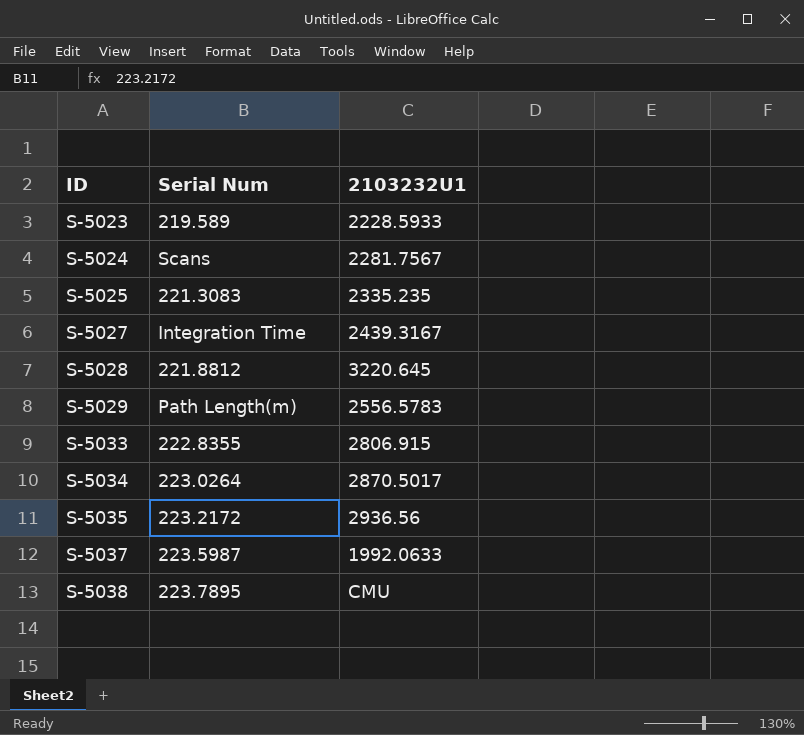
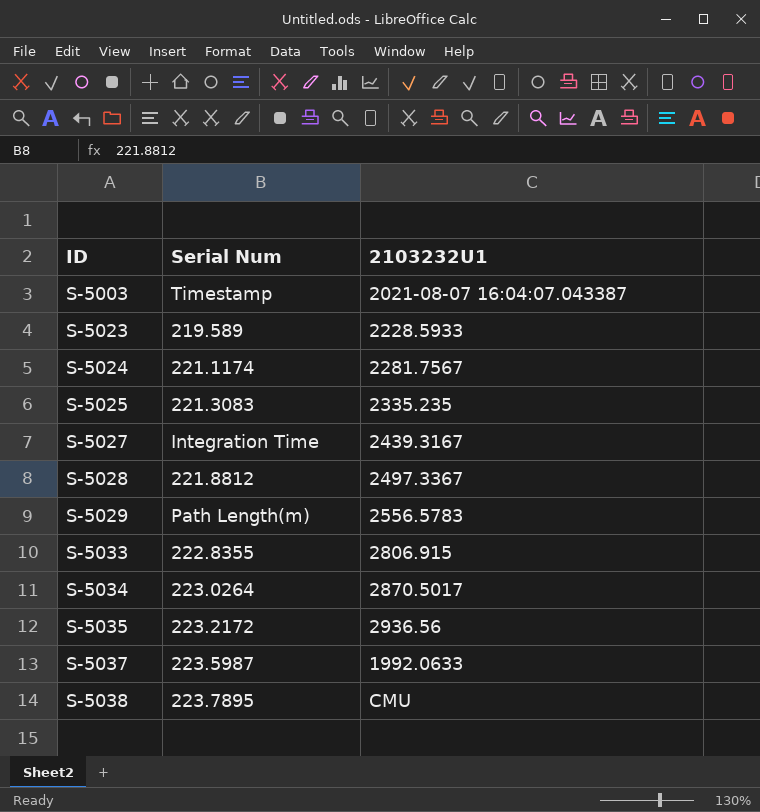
row S-5003: none -> Timestamp | 2021-08-07 16:04:07.043387
S-5024 | Serial Num: Scans -> 221.1174
S-5028 | 2103232U1: 3220.645 -> 2497.3367

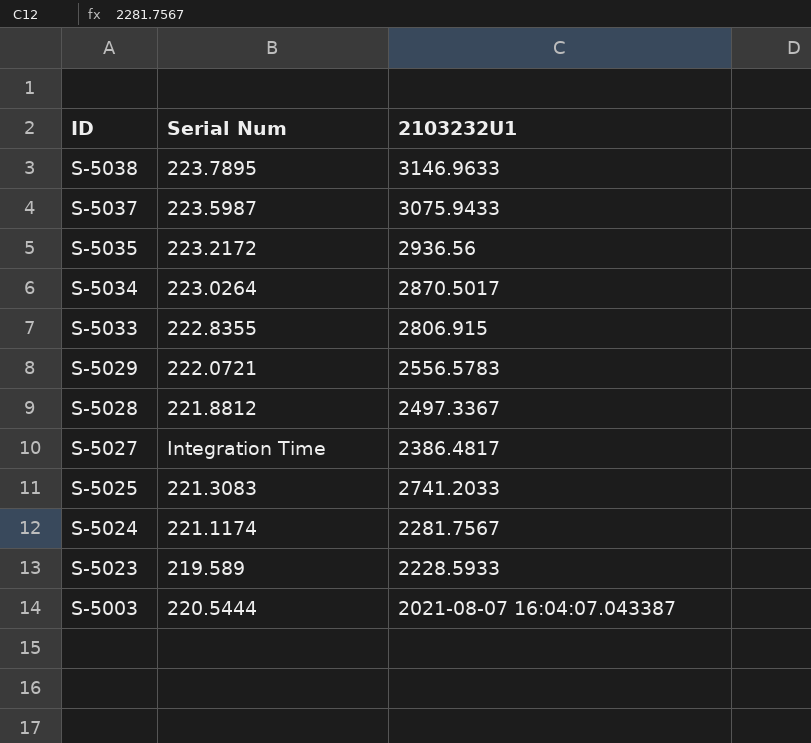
row order: ID ascending -> ID descending
S-5038 | 2103232U1: CMU -> 3146.9633
S-5037 | 2103232U1: 1992.0633 -> 3075.9433
S-5029 | Serial Num: Path Length(m) -> 222.0721
S-5027 | 2103232U1: 2439.3167 -> 2386.4817
S-5025 | 2103232U1: 2335.235 -> 2741.2033
S-5003 | Serial Num: Timestamp -> 220.5444

